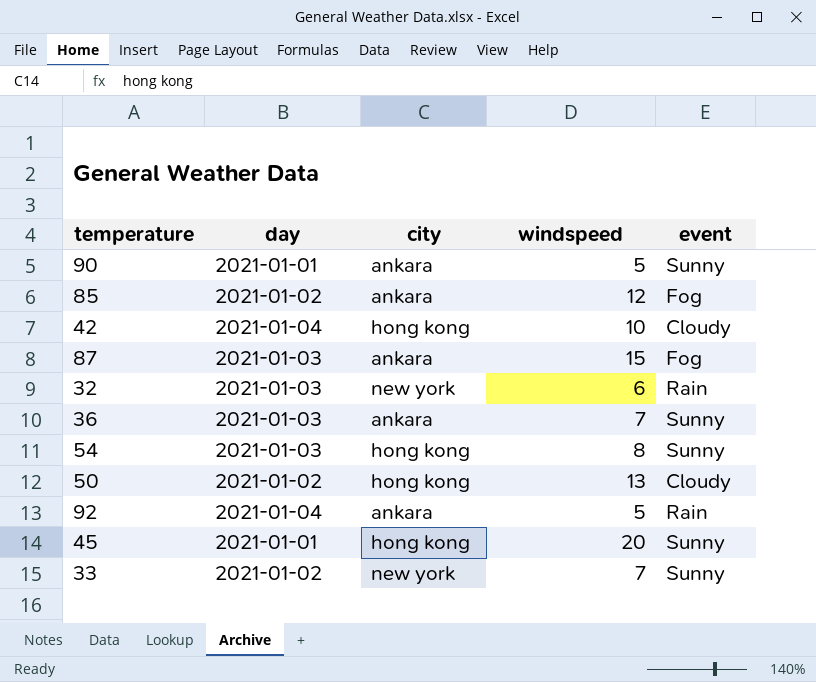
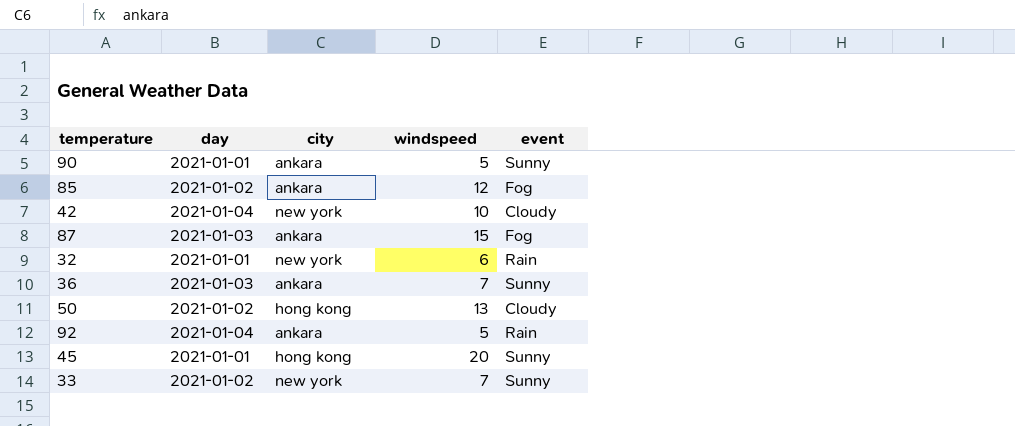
row 54: 2021-01-03 | hong kong | 8 | Sunny -> none
42 | city: hong kong -> new york
32 | day: 2021-01-03 -> 2021-01-01

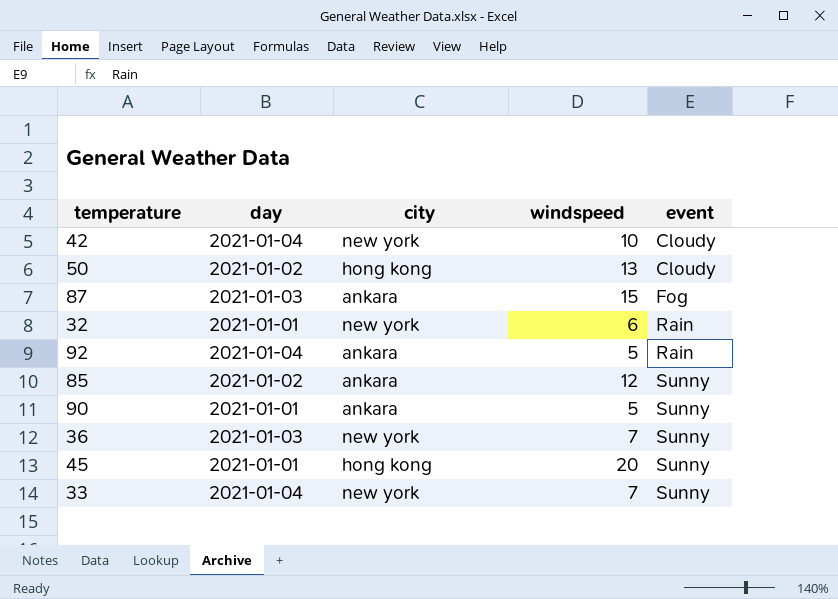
row order: none -> event ascending
85 | event: Fog -> Sunny
36 | city: ankara -> new york
33 | day: 2021-01-02 -> 2021-01-04

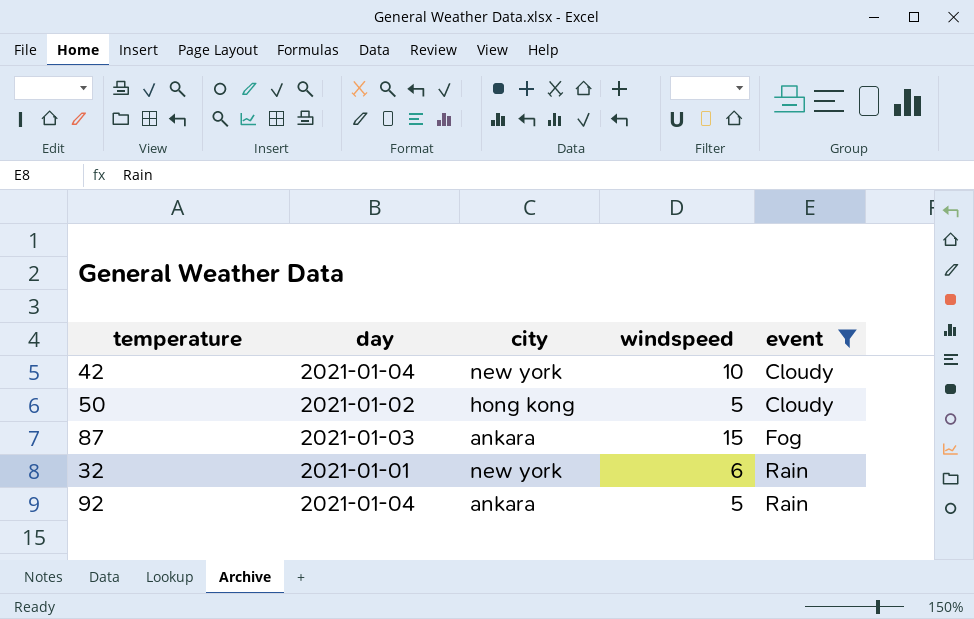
filter: none -> event != Sunny
50 | windspeed: 13 -> 5

